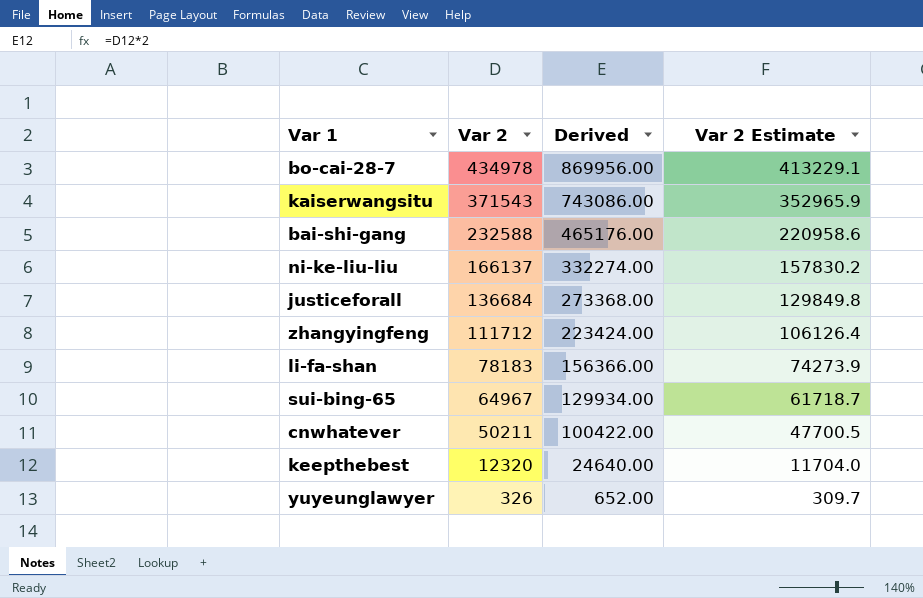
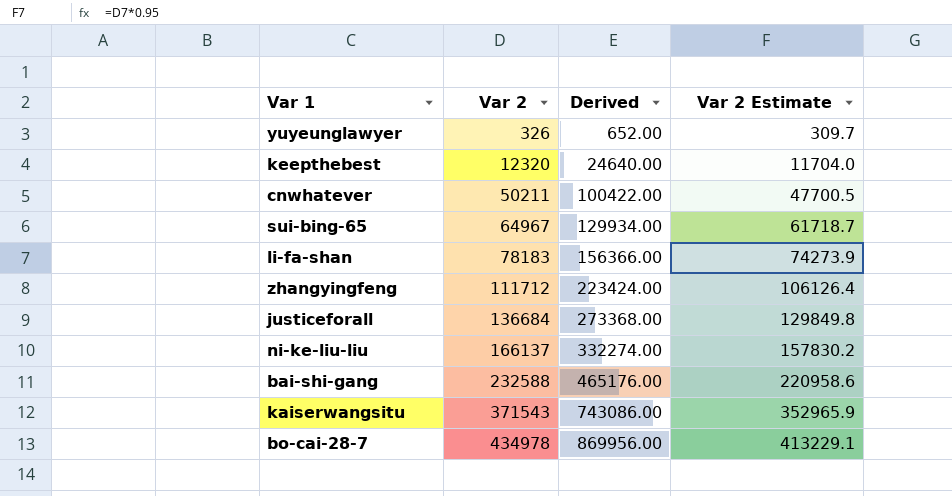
row order: Var 2 descending -> Var 2 ascending

